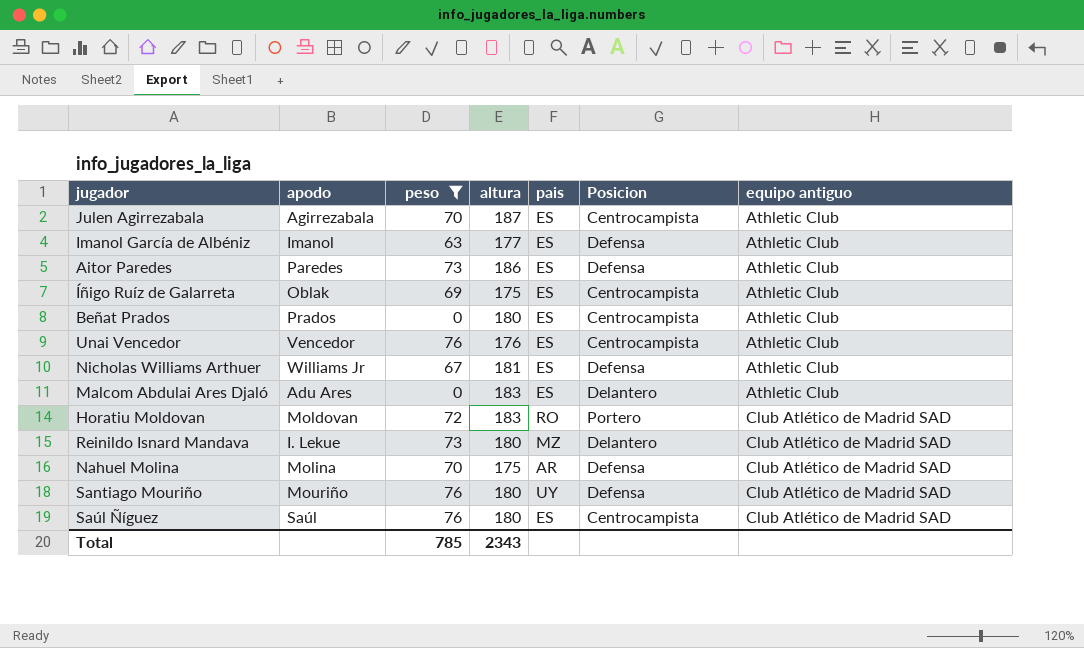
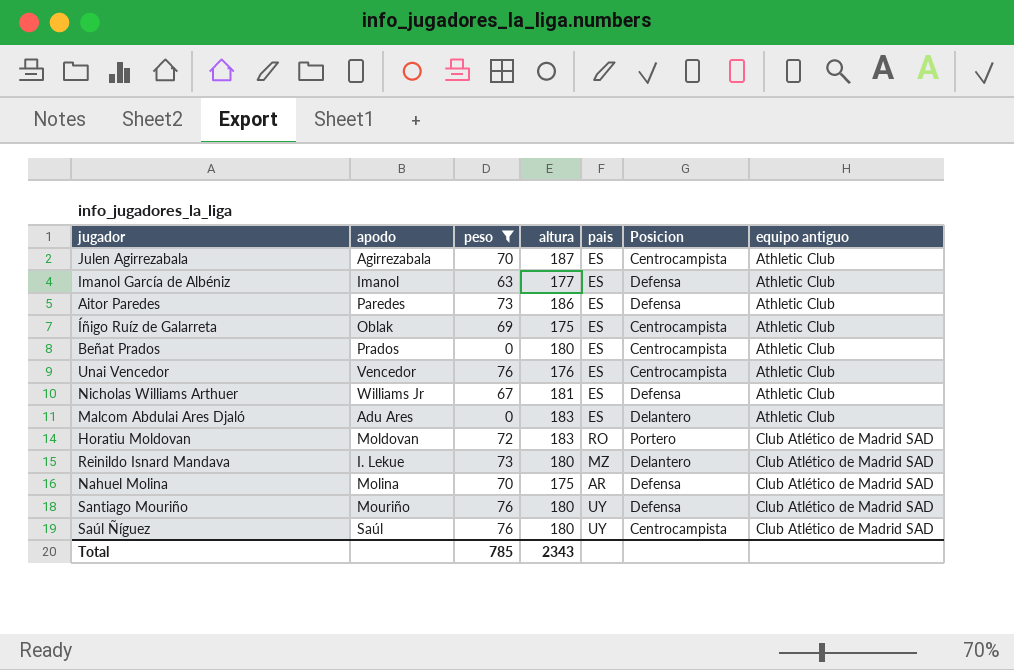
Saúl Ñíguez | pais: ES -> UY

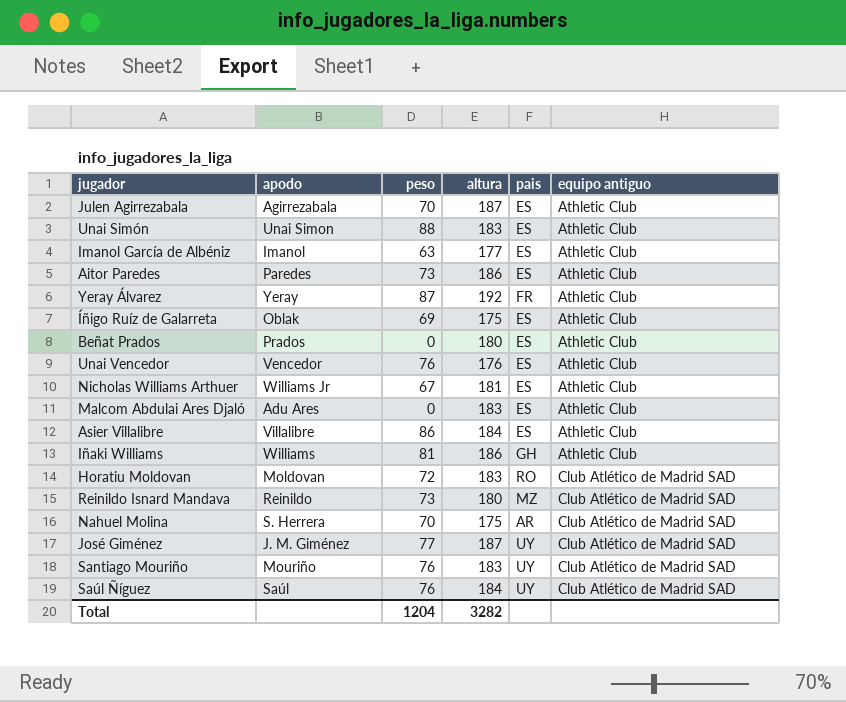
filter: peso <= 76 -> none
column Posicion | position: 6 -> none
Reinildo Isnard Mandava | apodo: I. Lekue -> Reinildo
Nahuel Molina | apodo: Molina -> S. Herrera
Santiago Mouriño | altura: 180 -> 183
Saúl Ñíguez | altura: 180 -> 184
Total | peso: 785 -> 1204
Total | altura: 2343 -> 3282

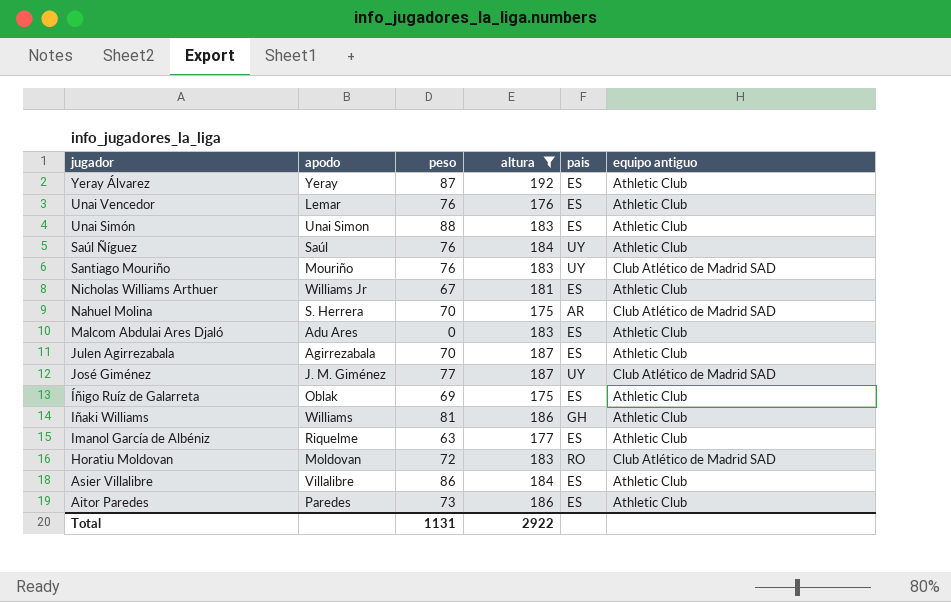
filter: none -> altura != 180
row order: equipo antiguo ascending -> jugador descending
Yeray Álvarez | pais: FR -> ES
Unai Vencedor | apodo: Vencedor -> Lemar
Saúl Ñíguez | equipo antiguo: Club Atlético de Madrid SAD -> Athletic Club
Imanol García de Albéniz | apodo: Imanol -> Riquelme
Total | peso: 1204 -> 1131
Total | altura: 3282 -> 2922

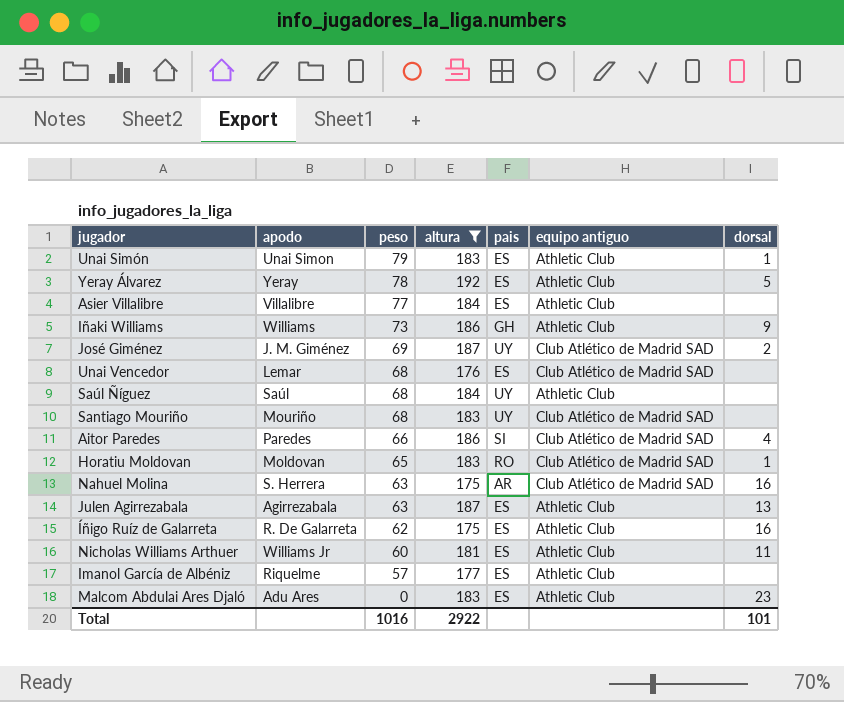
row order: jugador descending -> peso descending
column dorsal | position: none -> 7
Unai Simón | peso: 88 -> 79
Yeray Álvarez | peso: 87 -> 78
Asier Villalibre | peso: 86 -> 77
Iñaki Williams | peso: 81 -> 73
José Giménez | peso: 77 -> 69
Unai Vencedor | peso: 76 -> 68
Unai Vencedor | equipo antiguo: Athletic Club -> Club Atlético de Madrid SAD
Saúl Ñíguez | peso: 76 -> 68
Santiago Mouriño | peso: 76 -> 68
Aitor Paredes | peso: 73 -> 66
Aitor Paredes | pais: ES -> SI
Aitor Paredes | equipo antiguo: Athletic Club -> Club Atlético de Madrid SAD
Horatiu Moldovan | peso: 72 -> 65
Nahuel Molina | peso: 70 -> 63
Julen Agirrezabala | peso: 70 -> 63
Íñigo Ruíz de Galarreta | apodo: Oblak -> R. De Galarreta
Íñigo Ruíz de Galarreta | peso: 69 -> 62
Nicholas Williams Arthuer | peso: 67 -> 60
Imanol García de Albéniz | peso: 63 -> 57
Total | peso: 1131 -> 1016

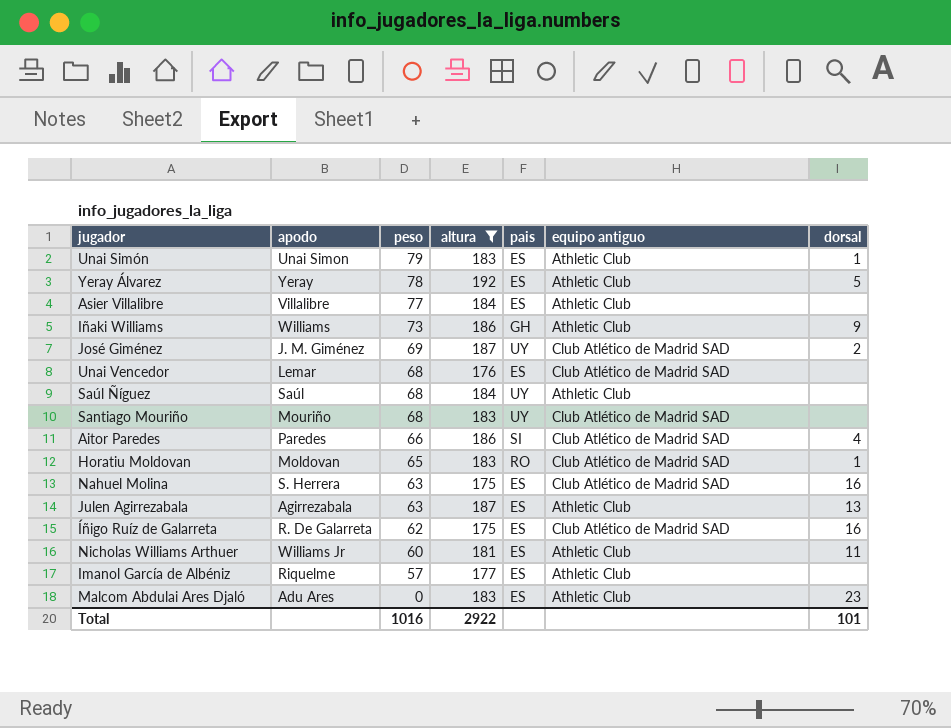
Nahuel Molina | pais: AR -> ES
Íñigo Ruíz de Galarreta | equipo antiguo: Athletic Club -> Club Atlético de Madrid SAD

